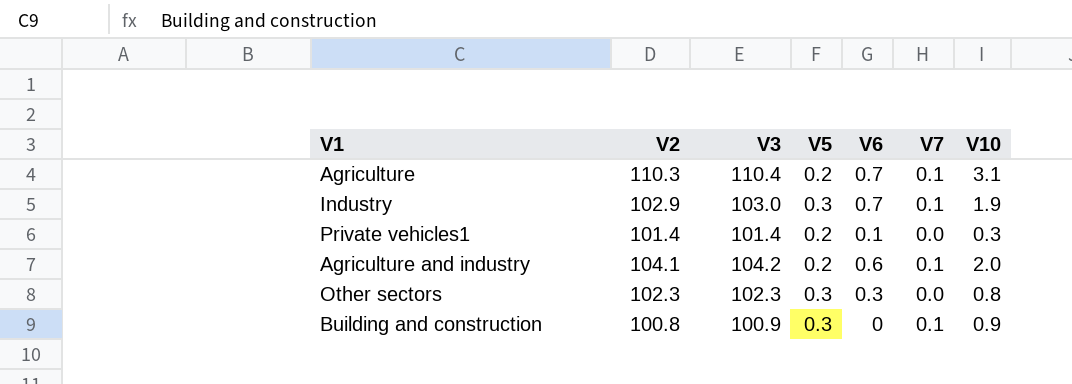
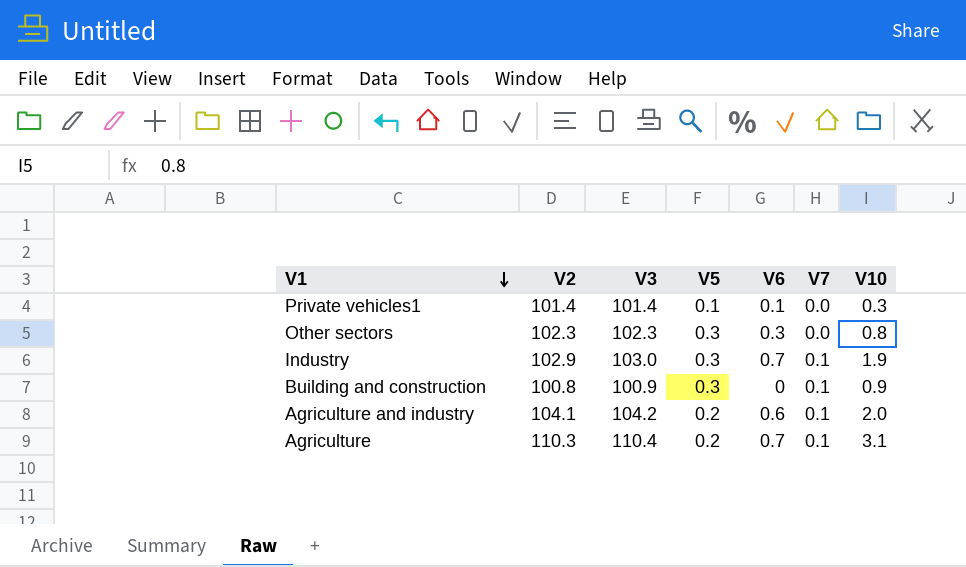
row order: none -> V1 descending
Private vehicles1 | V5: 0.2 -> 0.1

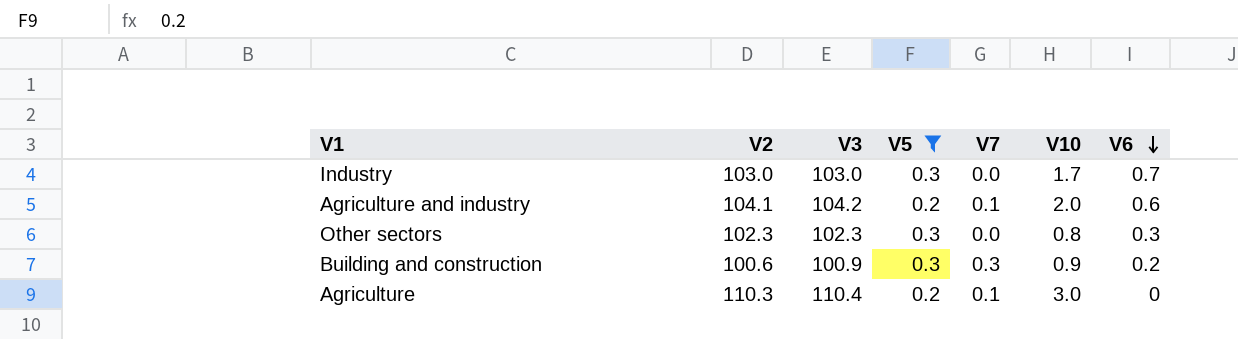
filter: none -> V5 != 0.1
row order: V1 descending -> V6 descending
column V6 | position: 5 -> 7
Industry | V2: 102.9 -> 103.0
Industry | V7: 0.1 -> 0.0
Industry | V10: 1.9 -> 1.7
Building and construction | V2: 100.8 -> 100.6
Building and construction | V7: 0.1 -> 0.3
Building and construction | V6: 0 -> 0.2
Agriculture | V10: 3.1 -> 3.0
Agriculture | V6: 0.7 -> 0

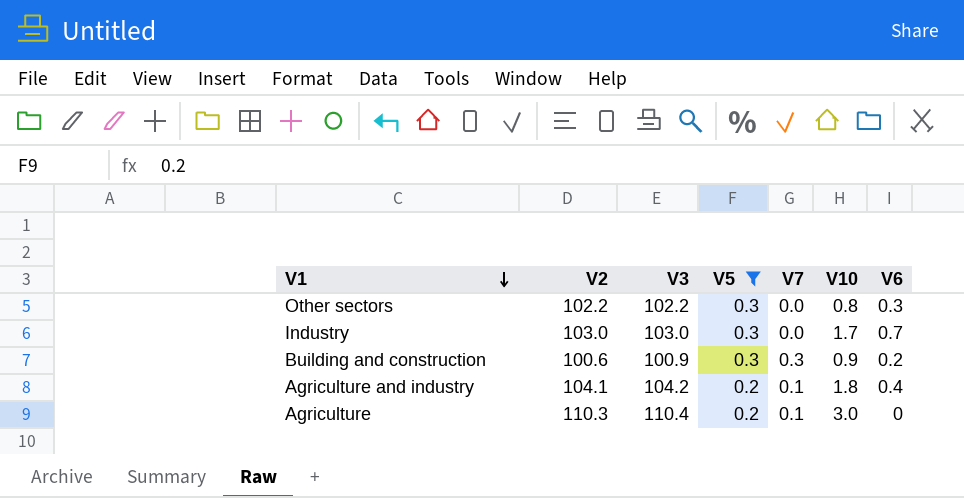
row order: V6 descending -> V1 descending
Other sectors | V2: 102.3 -> 102.2
Other sectors | V3: 102.3 -> 102.2
Agriculture and industry | V10: 2.0 -> 1.8
Agriculture and industry | V6: 0.6 -> 0.4

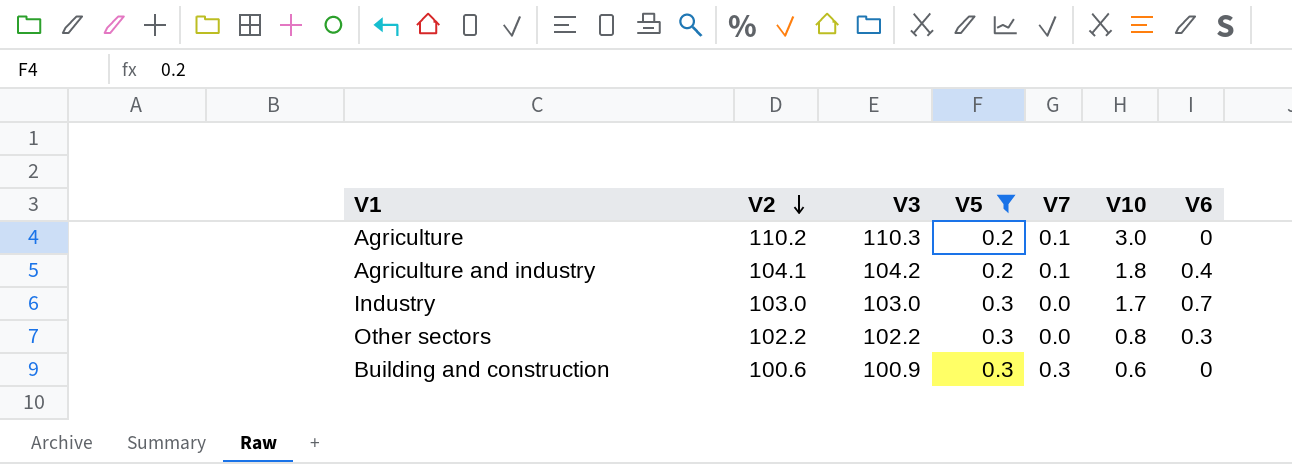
row order: V1 descending -> V2 descending
Agriculture | V2: 110.3 -> 110.2
Agriculture | V3: 110.4 -> 110.3
Building and construction | V10: 0.9 -> 0.6
Building and construction | V6: 0.2 -> 0

